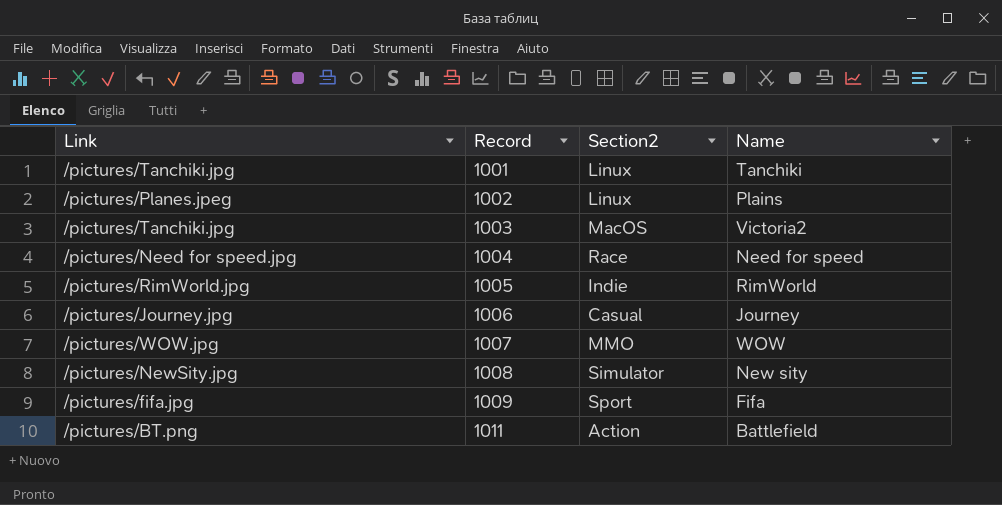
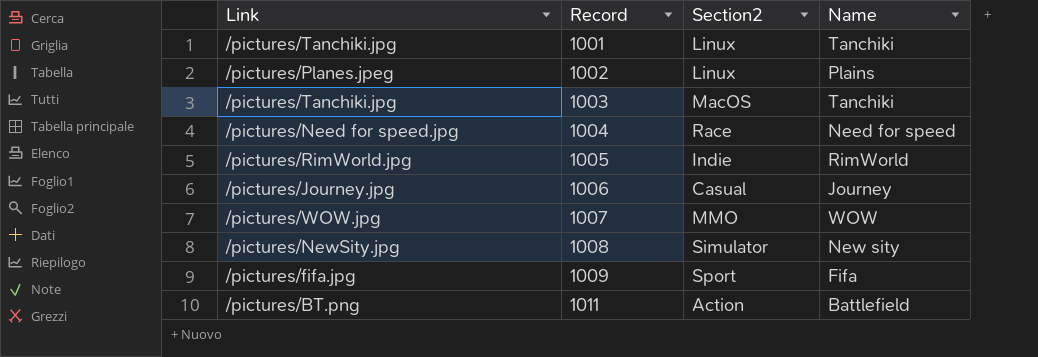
1003 | Name: Victoria2 -> Tanchiki

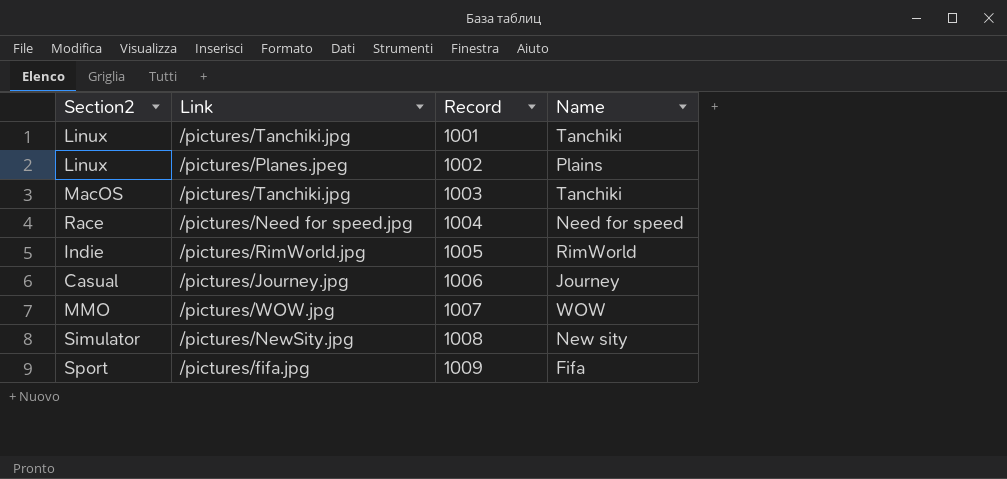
column Section2 | position: 3 -> 1
row 1011: /pictures/BT.png | Action | Battlefield -> none

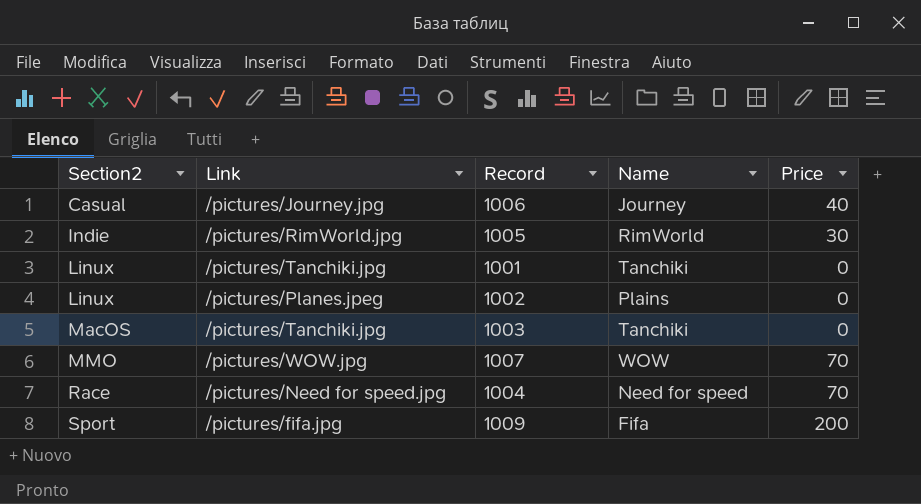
row order: Record ascending -> Section2 ascending
column Price | position: none -> 5
row 1008: Simulator | /pictures/NewSity.jpg | New sity -> none

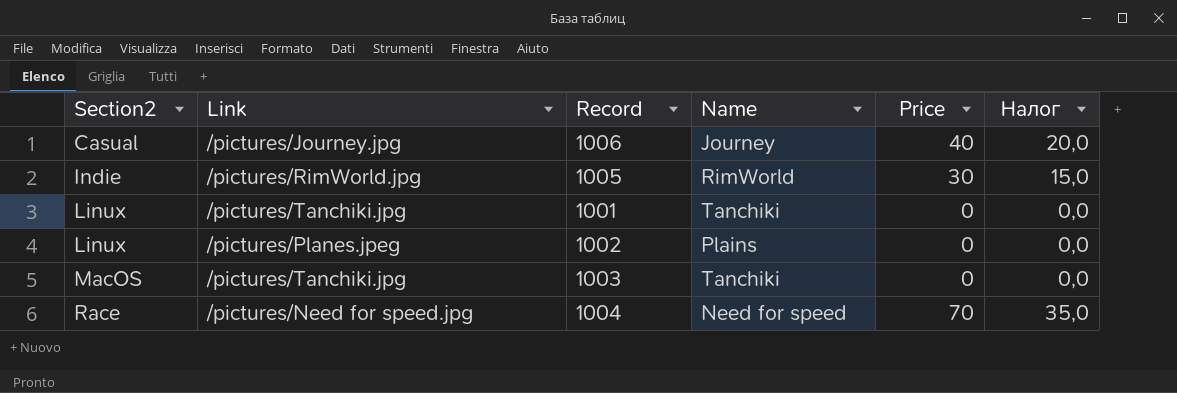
column Налог | formula: none -> [Price] * 0,5
row 1007: MMO | /pictures/WOW.jpg | WOW | 70 -> none
row 1009: Sport | /pictures/fifa.jpg | Fifa | 200 -> none

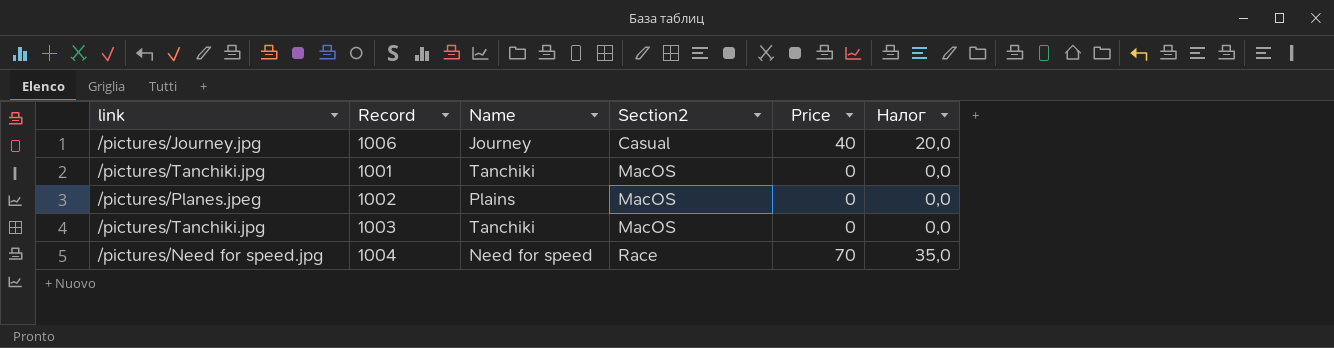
column name: Link -> link
column Section2 | position: 1 -> 4
row 1005: Indie | /pictures/RimWorld.jpg | RimWorld | 30 | 15,0 -> none
1001 | Section2: Linux -> MacOS
1002 | Section2: Linux -> MacOS

